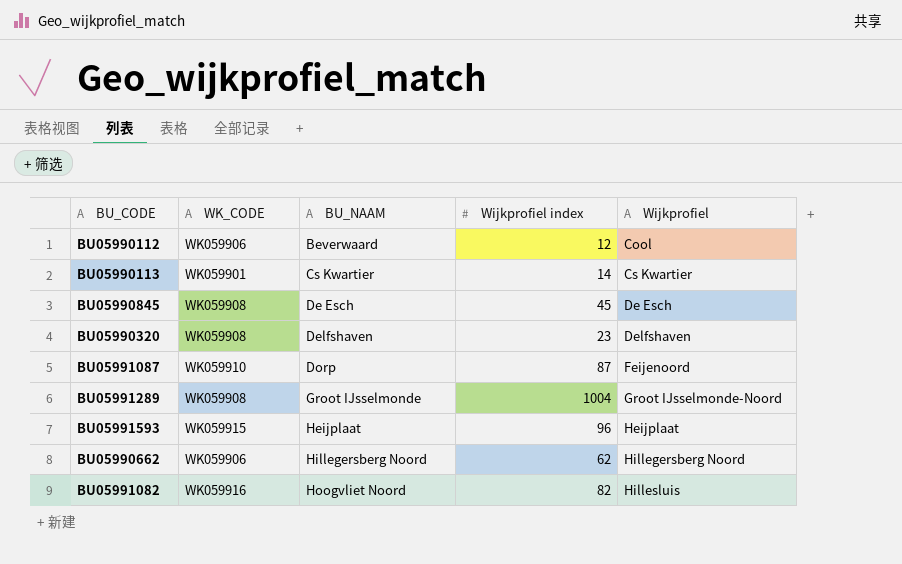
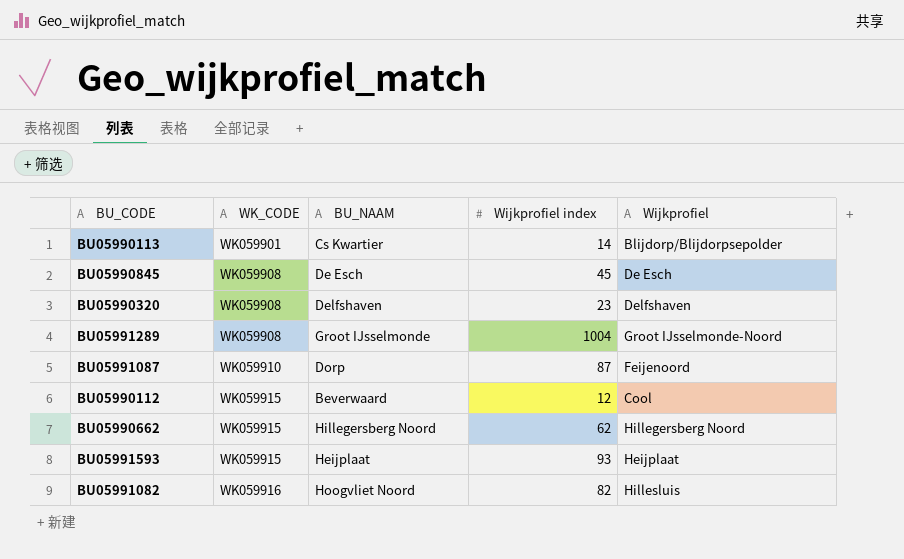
row order: BU_NAAM ascending -> WK_CODE ascending
BU05990113 | Wijkprofiel: Cs Kwartier -> Blijdorp/Blijdorpsepolder
BU05990112 | WK_CODE: WK059906 -> WK059915
BU05990662 | WK_CODE: WK059906 -> WK059915
BU05991593 | Wijkprofiel index: 96 -> 93

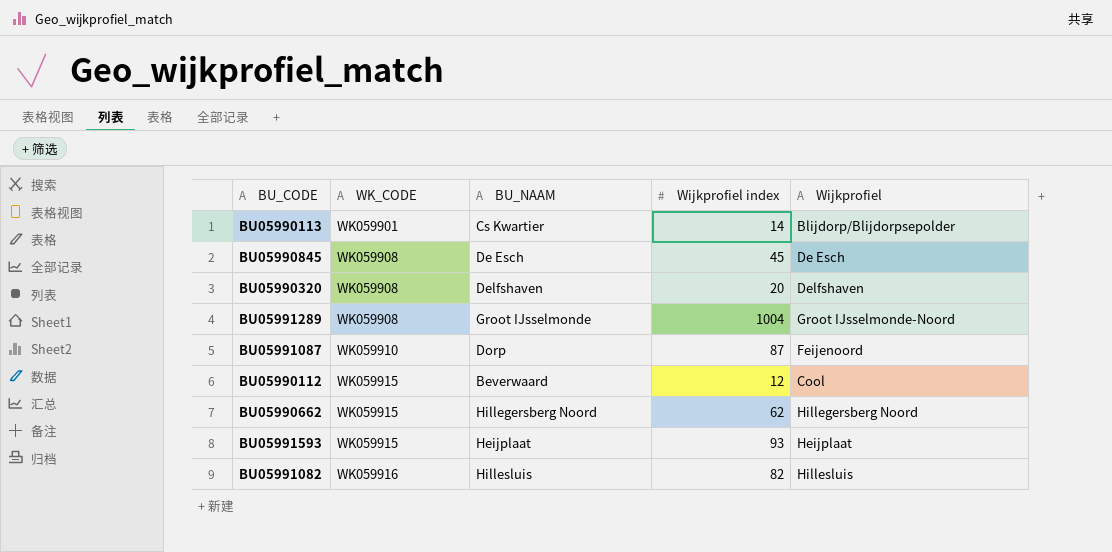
BU05990320 | Wijkprofiel index: 23 -> 20
BU05991082 | BU_NAAM: Hoogvliet Noord -> Hillesluis

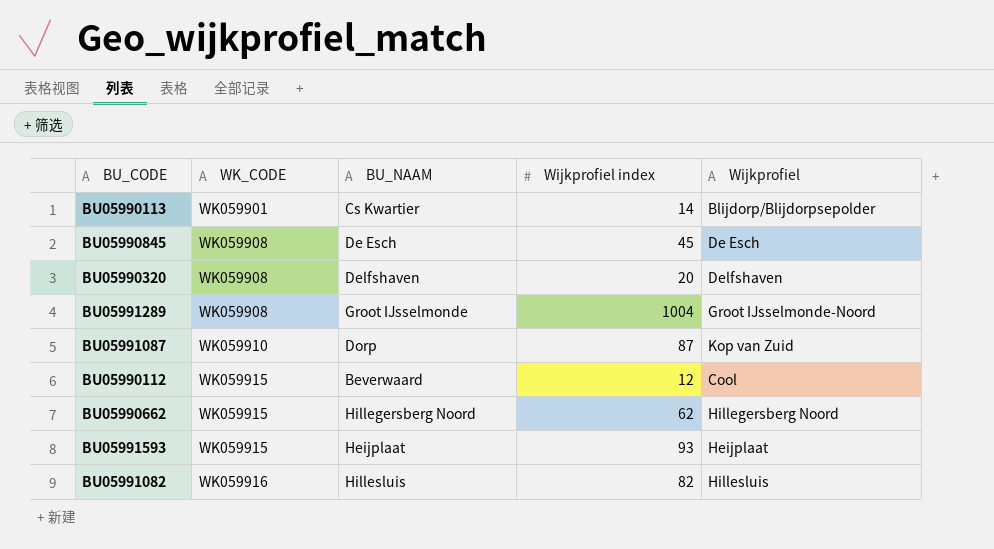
BU05991087 | Wijkprofiel: Feijenoord -> Kop van Zuid

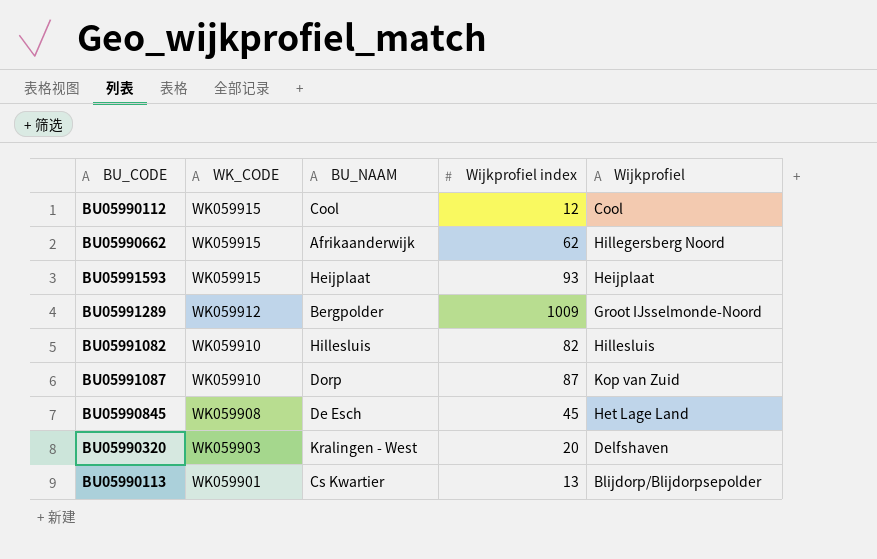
row order: WK_CODE ascending -> WK_CODE descending
BU05990112 | BU_NAAM: Beverwaard -> Cool
BU05990662 | BU_NAAM: Hillegersberg Noord -> Afrikaanderwijk
BU05991289 | WK_CODE: WK059908 -> WK059912
BU05991289 | BU_NAAM: Groot IJsselmonde -> Bergpolder
BU05991289 | Wijkprofiel index: 1004 -> 1009
BU05991082 | WK_CODE: WK059916 -> WK059910
BU05990845 | Wijkprofiel: De Esch -> Het Lage Land
BU05990320 | WK_CODE: WK059908 -> WK059903
BU05990320 | BU_NAAM: Delfshaven -> Kralingen - West
BU05990113 | Wijkprofiel index: 14 -> 13

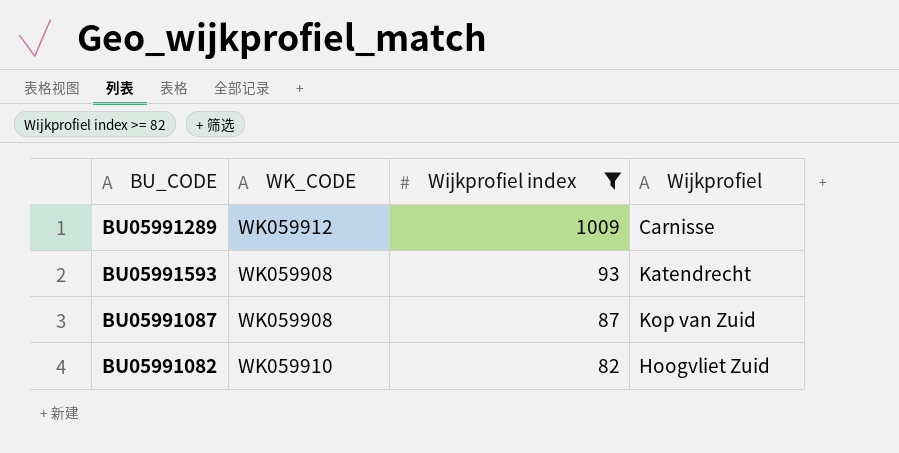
filter: none -> Wijkprofiel index >= 82
row order: WK_CODE descending -> Wijkprofiel index descending
column BU_NAAM | position: 3 -> none
BU05991289 | Wijkprofiel: Groot IJsselmonde-Noord -> Carnisse
BU05991593 | WK_CODE: WK059915 -> WK059908
BU05991593 | Wijkprofiel: Heijplaat -> Katendrecht
BU05991087 | WK_CODE: WK059910 -> WK059908
BU05991082 | Wijkprofiel: Hillesluis -> Hoogvliet Zuid

